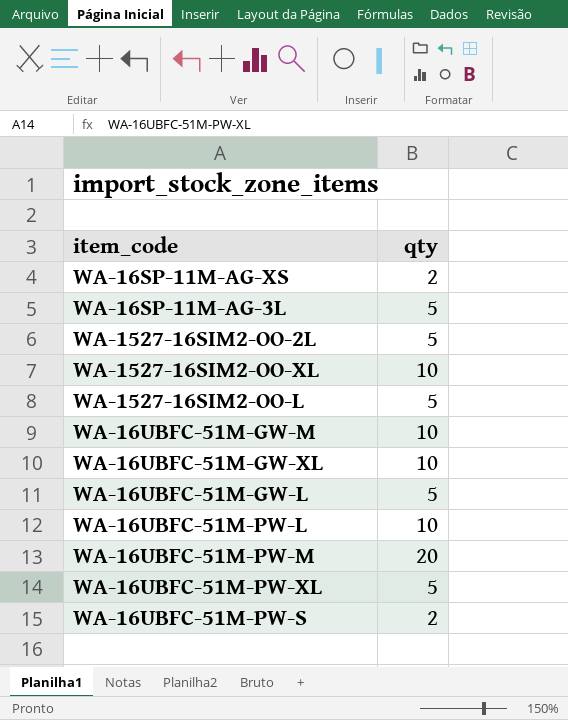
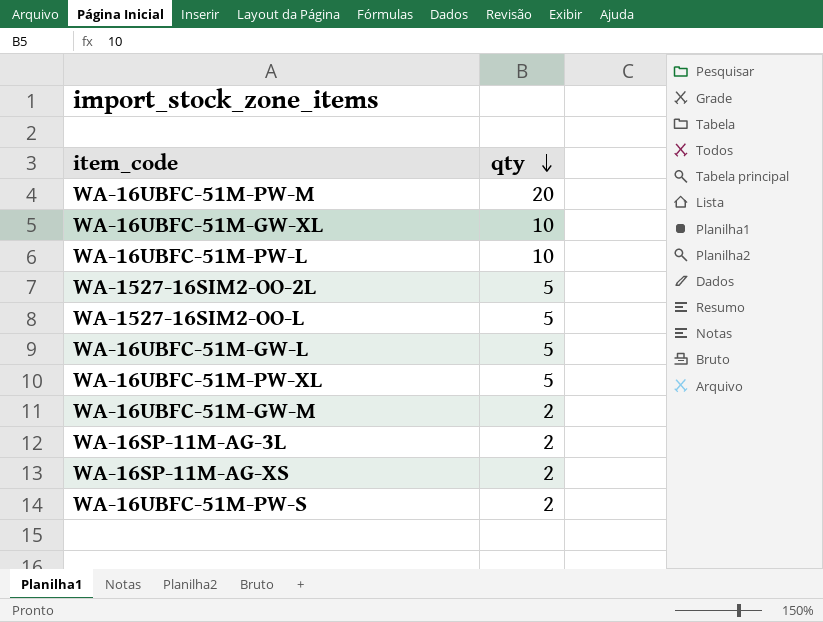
row order: none -> qty descending
row WA-1527-16SIM2-OO-XL: 10 -> none
WA-16UBFC-51M-GW-M | qty: 10 -> 2
WA-16SP-11M-AG-3L | qty: 5 -> 2

